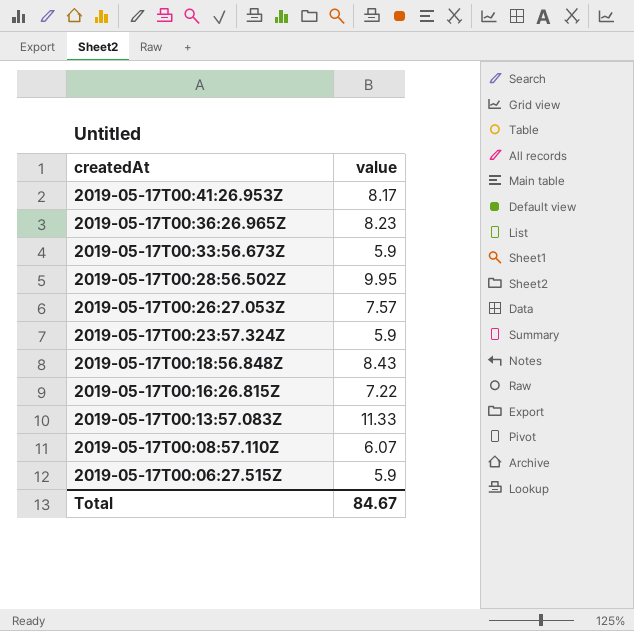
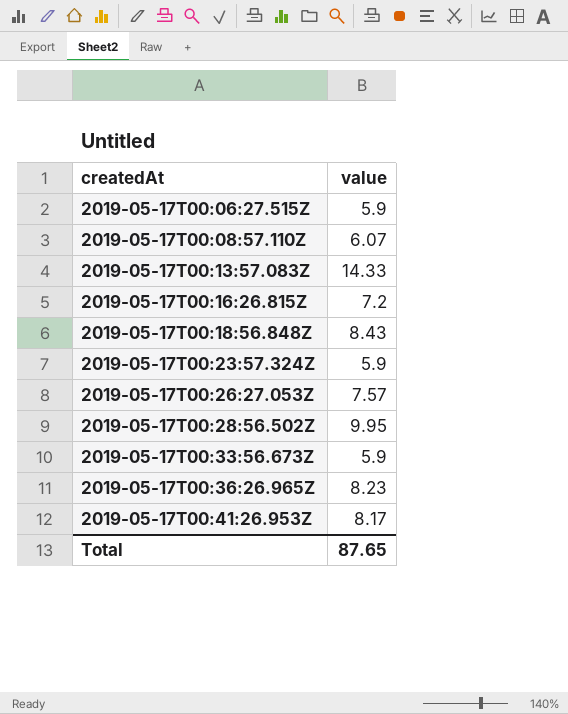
row order: createdAt descending -> createdAt ascending
2019-05-17T00:13:57.083Z | value: 11.33 -> 14.33
2019-05-17T00:16:26.815Z | value: 7.22 -> 7.2
Total | value: 84.67 -> 87.65

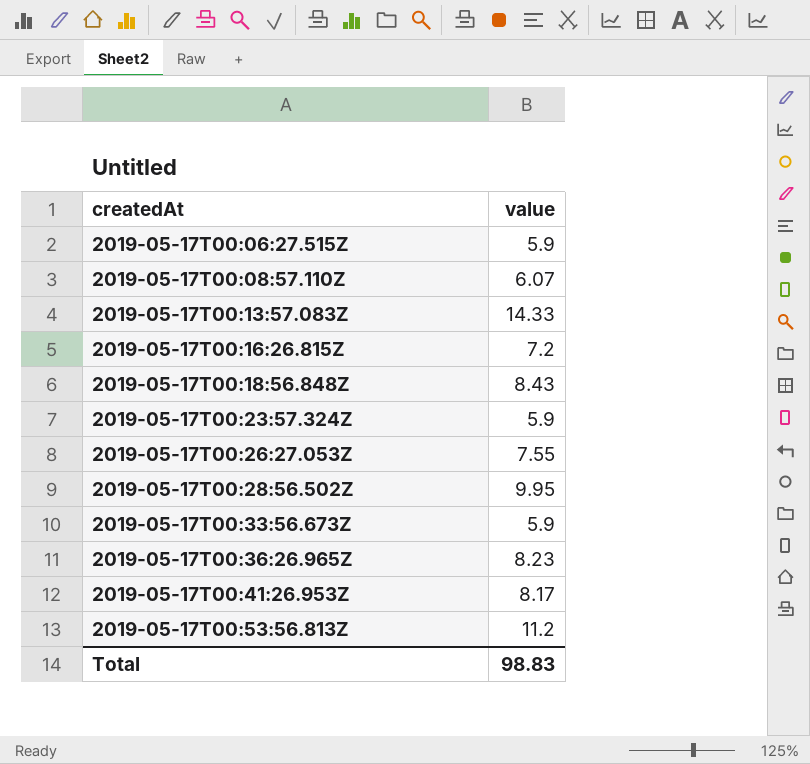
2019-05-17T00:26:27.053Z | value: 7.57 -> 7.55
row 2019-05-17T00:53:56.813Z: none -> 11.2
Total | value: 87.65 -> 98.83

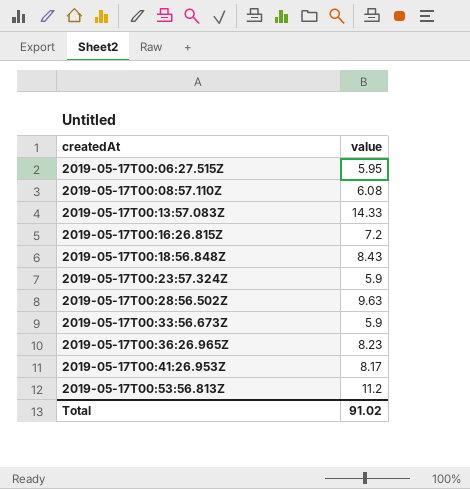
row 2019-05-17T00:26:27.053Z: 7.55 -> none
2019-05-17T00:06:27.515Z | value: 5.9 -> 5.95
2019-05-17T00:08:57.110Z | value: 6.07 -> 6.08
2019-05-17T00:28:56.502Z | value: 9.95 -> 9.63
Total | value: 98.83 -> 91.02

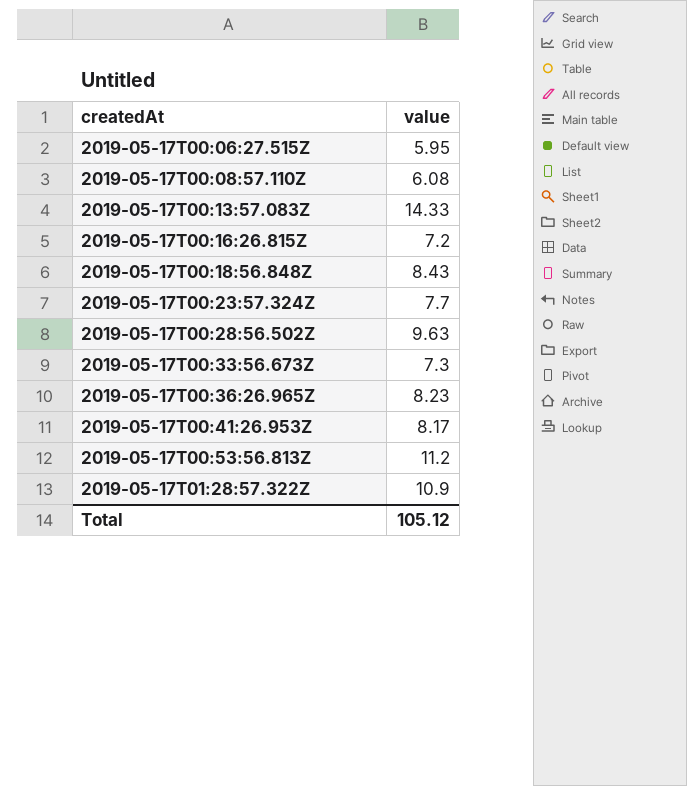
2019-05-17T00:23:57.324Z | value: 5.9 -> 7.7
2019-05-17T00:33:56.673Z | value: 5.9 -> 7.3
row 2019-05-17T01:28:57.322Z: none -> 10.9
Total | value: 91.02 -> 105.12

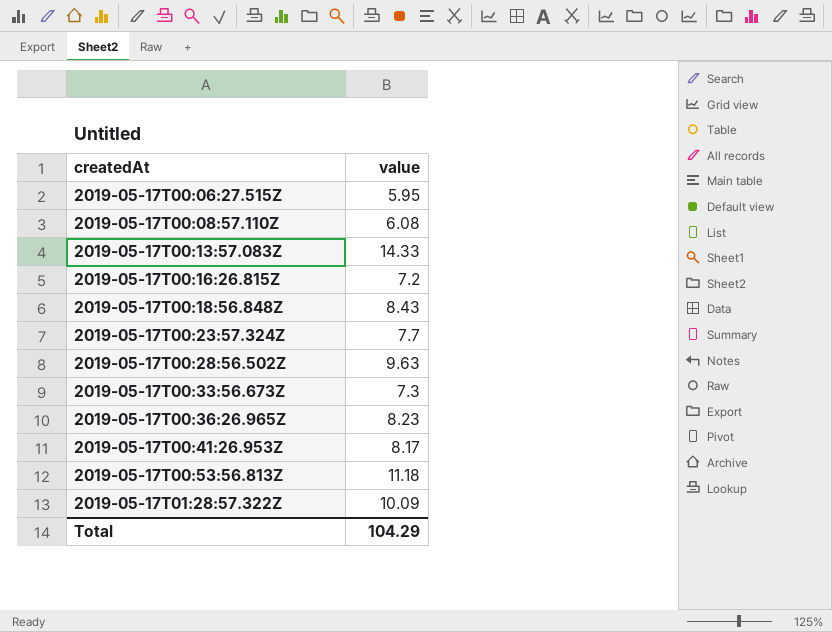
2019-05-17T00:53:56.813Z | value: 11.2 -> 11.18
2019-05-17T01:28:57.322Z | value: 10.9 -> 10.09
Total | value: 105.12 -> 104.29

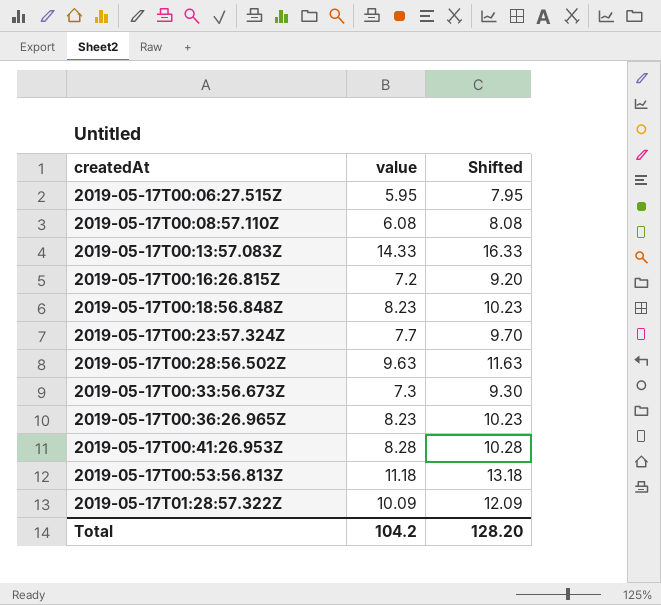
column Shifted | formula: none -> [value] + 2
2019-05-17T00:18:56.848Z | value: 8.43 -> 8.23
2019-05-17T00:41:26.953Z | value: 8.17 -> 8.28
Total | value: 104.29 -> 104.2

